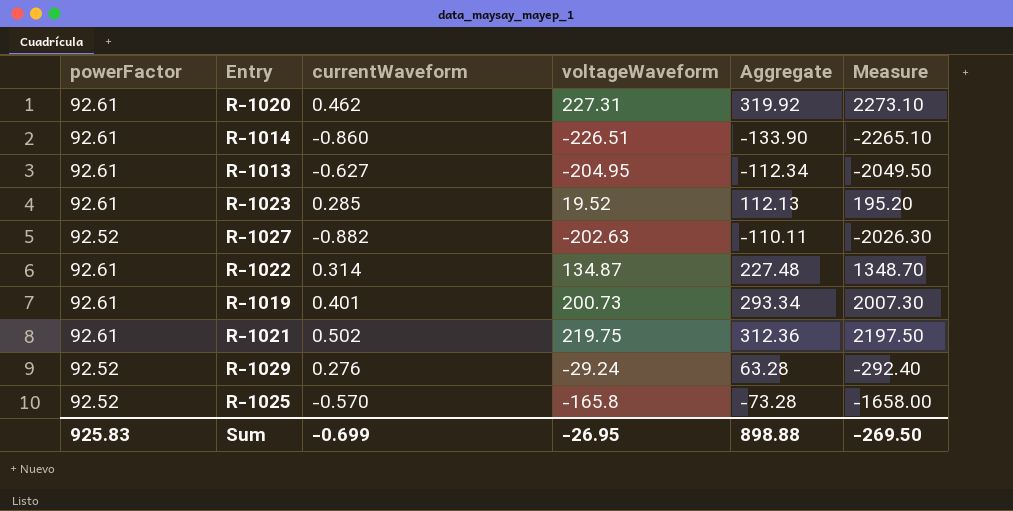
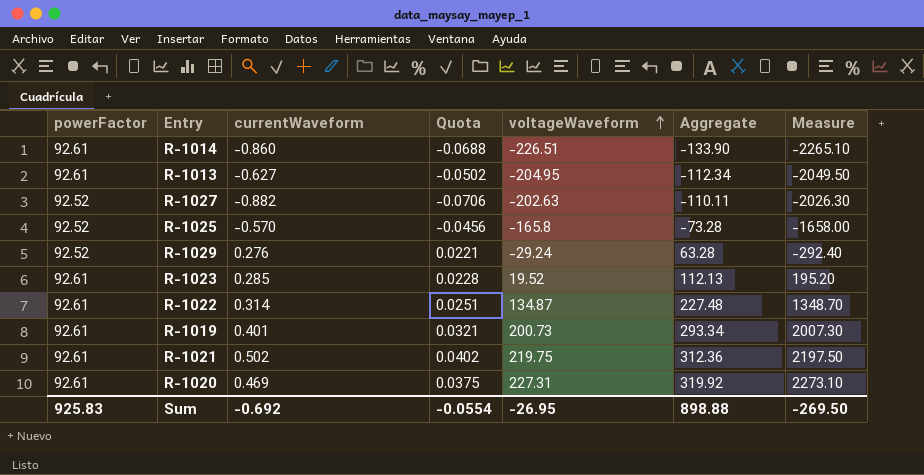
row order: none -> voltageWaveform ascending
column Quota | formula: none -> [currentWaveform] * 0.08
R-1020 | currentWaveform: 0.462 -> 0.469
Sum | currentWaveform: -0.699 -> -0.692

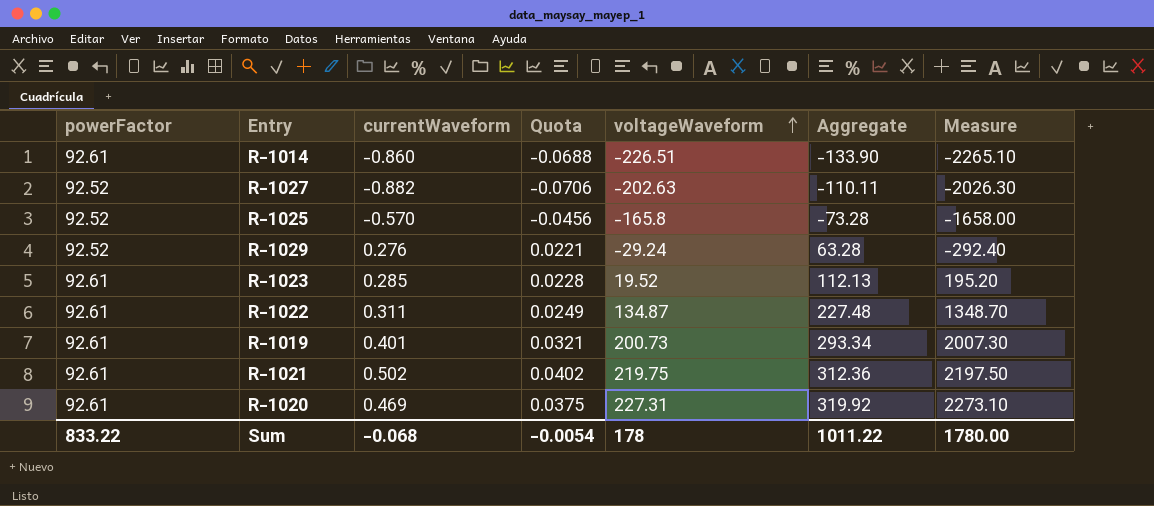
row R-1013: 92.61 | -0.627 | -0.0502 | -204.95 | -112.34 | -2049.50 -> none
R-1022 | currentWaveform: 0.314 -> 0.311
R-1022 | Quota: 0.0251 -> 0.0249
Sum | powerFactor: 925.83 -> 833.22
Sum | currentWaveform: -0.692 -> -0.068
Sum | Quota: -0.0554 -> -0.0054
Sum | voltageWaveform: -26.95 -> 178
Sum | Aggregate: 898.88 -> 1011.22
Sum | Measure: -269.50 -> 1780.00

